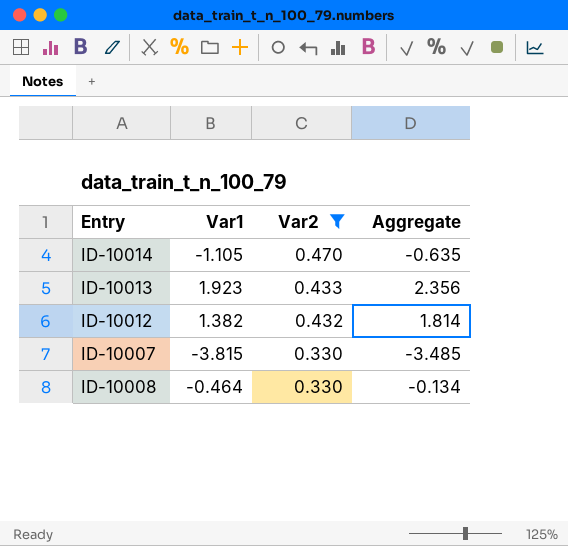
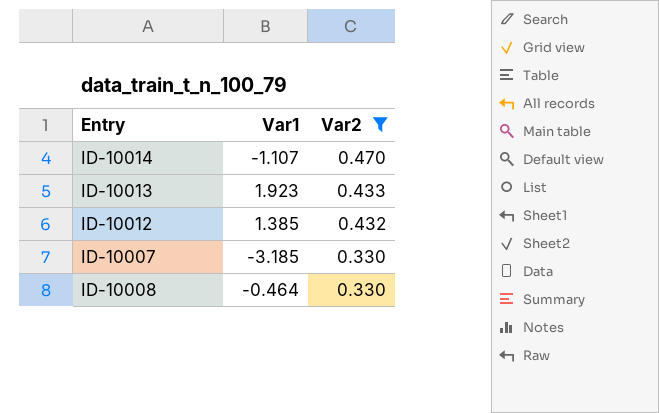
column Aggregate | formula: [Var1] + [Var2] -> none
ID-10014 | Var1: -1.105 -> -1.107
ID-10012 | Var1: 1.382 -> 1.385
ID-10007 | Var1: -3.815 -> -3.185

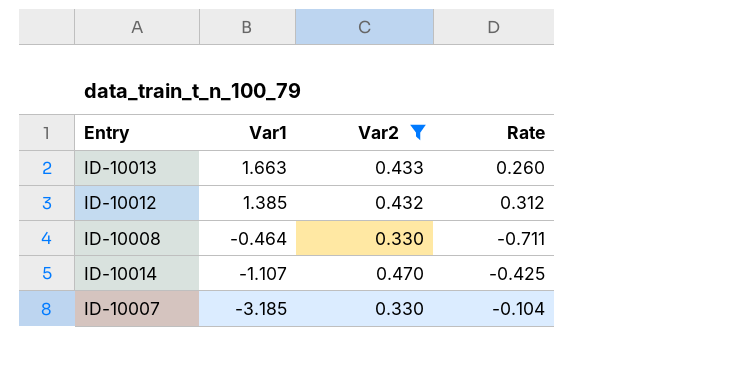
row order: Var2 descending -> Var1 descending
column Rate | formula: none -> [Var2] / [Var1]
ID-10013 | Var1: 1.923 -> 1.663

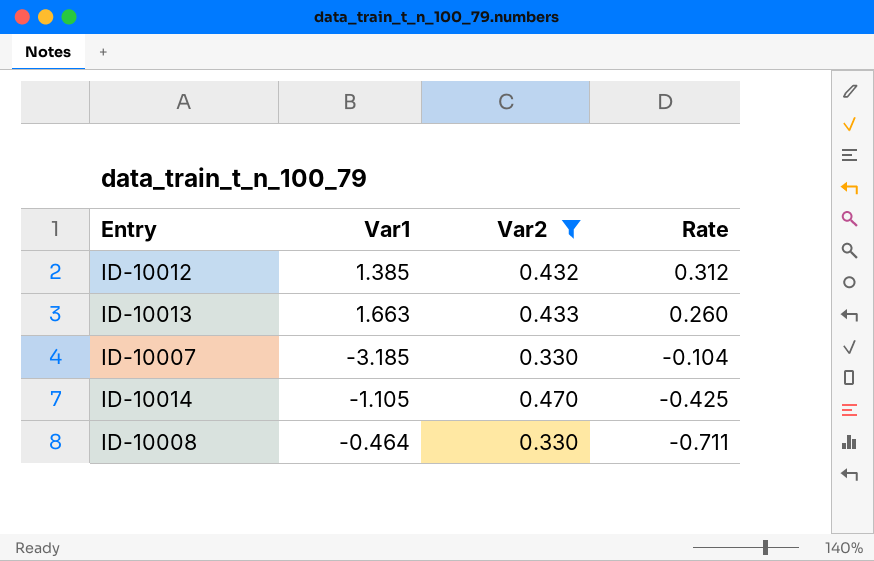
row order: Var1 descending -> Rate descending
ID-10014 | Var1: -1.107 -> -1.105

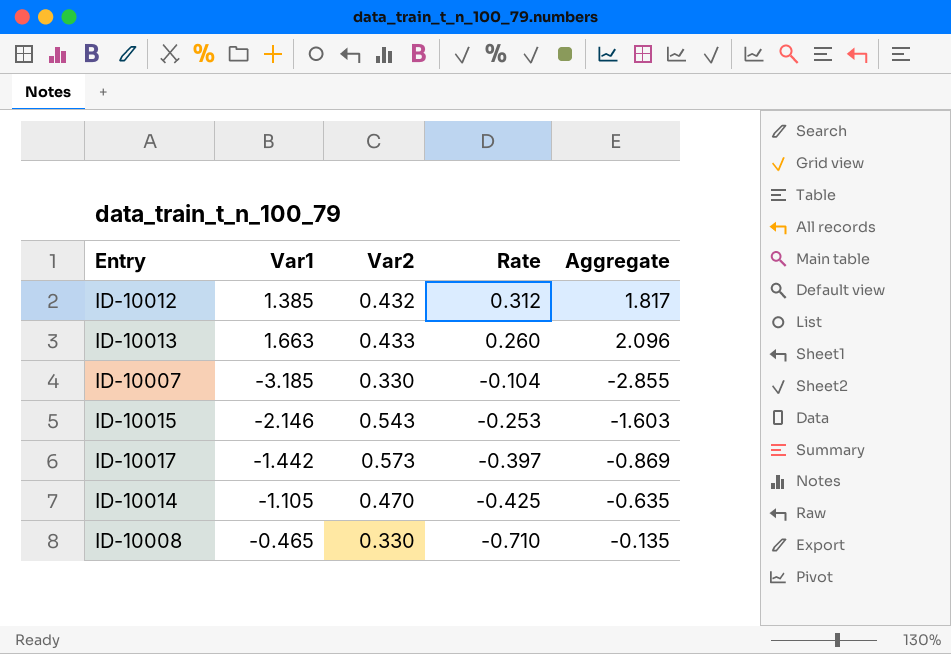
filter: Var2 <= 0.470 -> none
column Aggregate | formula: none -> [Var1] + [Var2]
ID-10008 | Var1: -0.464 -> -0.465
ID-10008 | Rate: -0.711 -> -0.710

